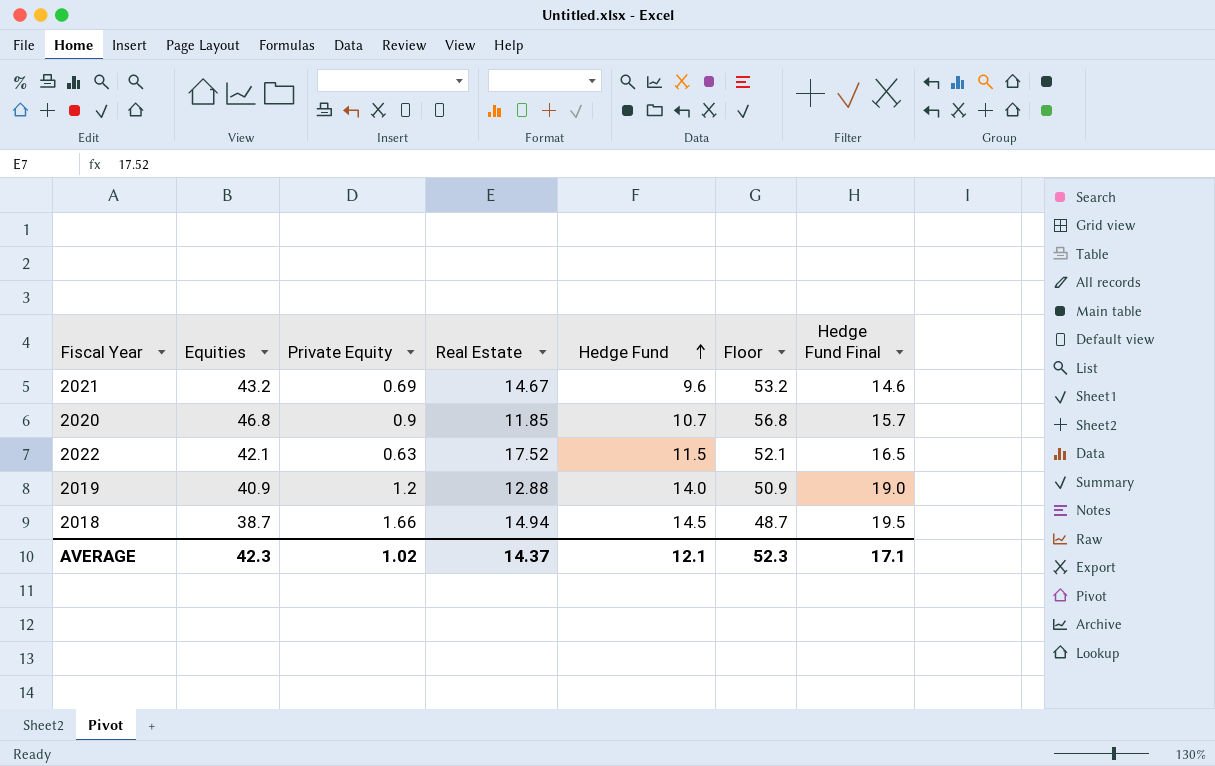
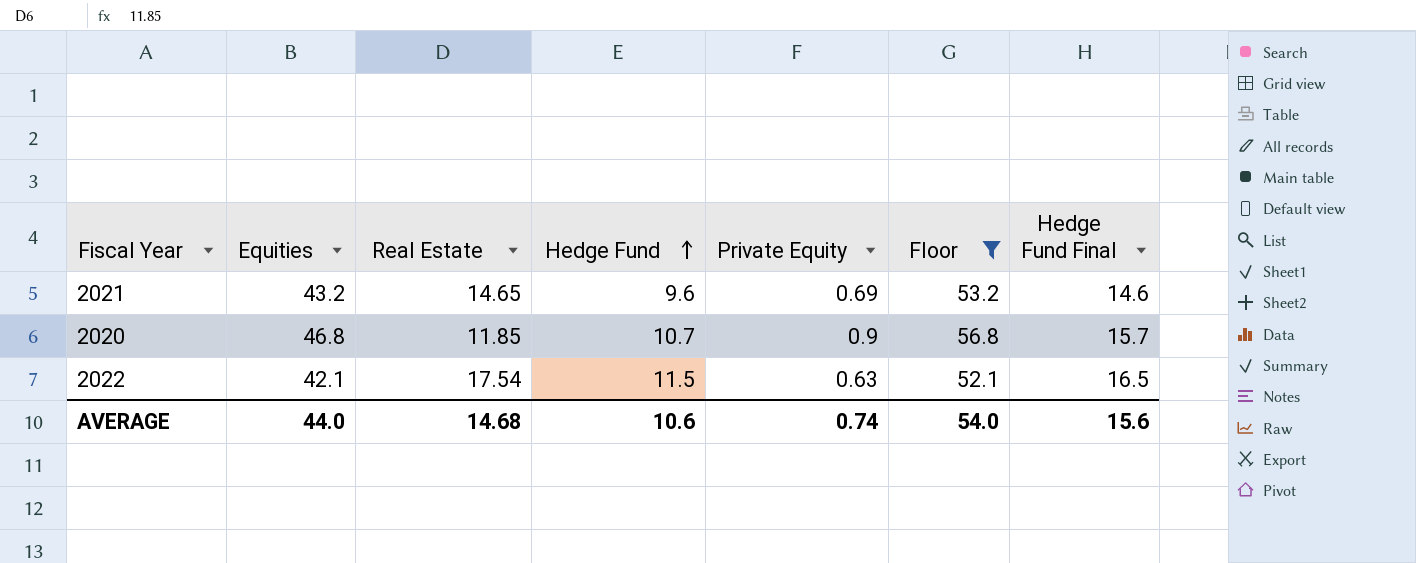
filter: none -> Floor >= 52.1
column Private Equity | position: 3 -> 5
2021 | Real Estate: 14.67 -> 14.65
2022 | Real Estate: 17.52 -> 17.54
AVERAGE | Equities: 42.3 -> 44.0
AVERAGE | Real Estate: 14.37 -> 14.68
AVERAGE | Hedge Fund: 12.1 -> 10.6
AVERAGE | Private Equity: 1.02 -> 0.74
AVERAGE | Floor: 52.3 -> 54.0
AVERAGE | Hedge Fund Final: 17.1 -> 15.6

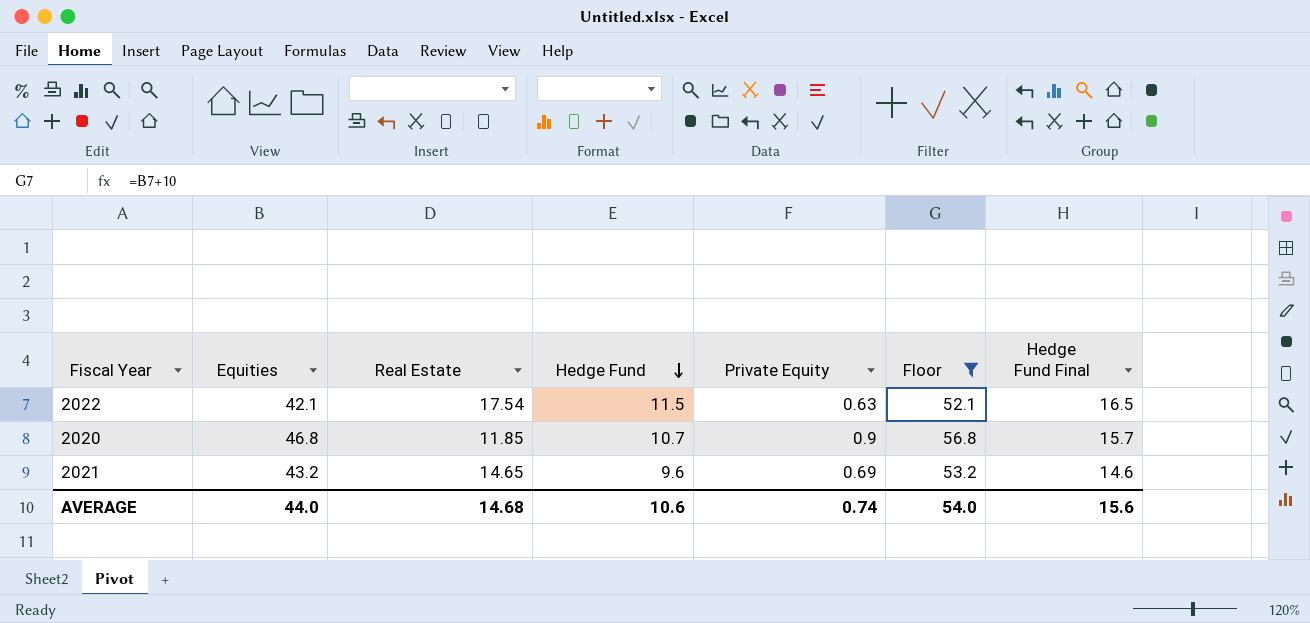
row order: Hedge Fund ascending -> Hedge Fund descending

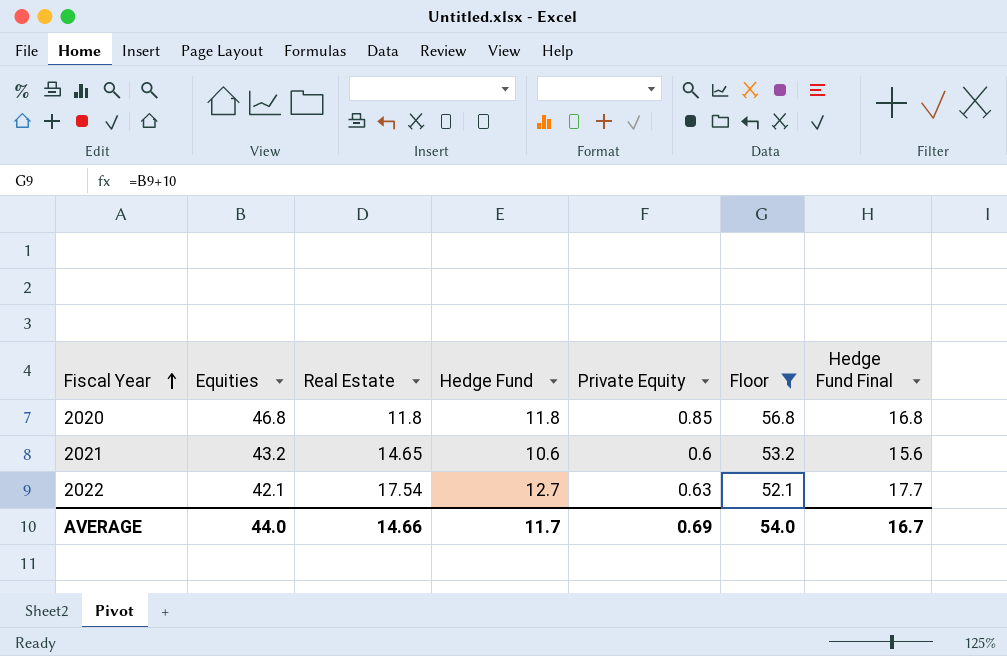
row order: Hedge Fund descending -> Fiscal Year ascending
2020 | Real Estate: 11.85 -> 11.8
2020 | Hedge Fund: 10.7 -> 11.8
2020 | Private Equity: 0.9 -> 0.85
2020 | Hedge Fund Final: 15.7 -> 16.8
2021 | Hedge Fund: 9.6 -> 10.6
2021 | Private Equity: 0.69 -> 0.6
2021 | Hedge Fund Final: 14.6 -> 15.6
2022 | Hedge Fund: 11.5 -> 12.7
2022 | Hedge Fund Final: 16.5 -> 17.7
AVERAGE | Real Estate: 14.68 -> 14.66
AVERAGE | Hedge Fund: 10.6 -> 11.7
AVERAGE | Private Equity: 0.74 -> 0.69
AVERAGE | Hedge Fund Final: 15.6 -> 16.7

